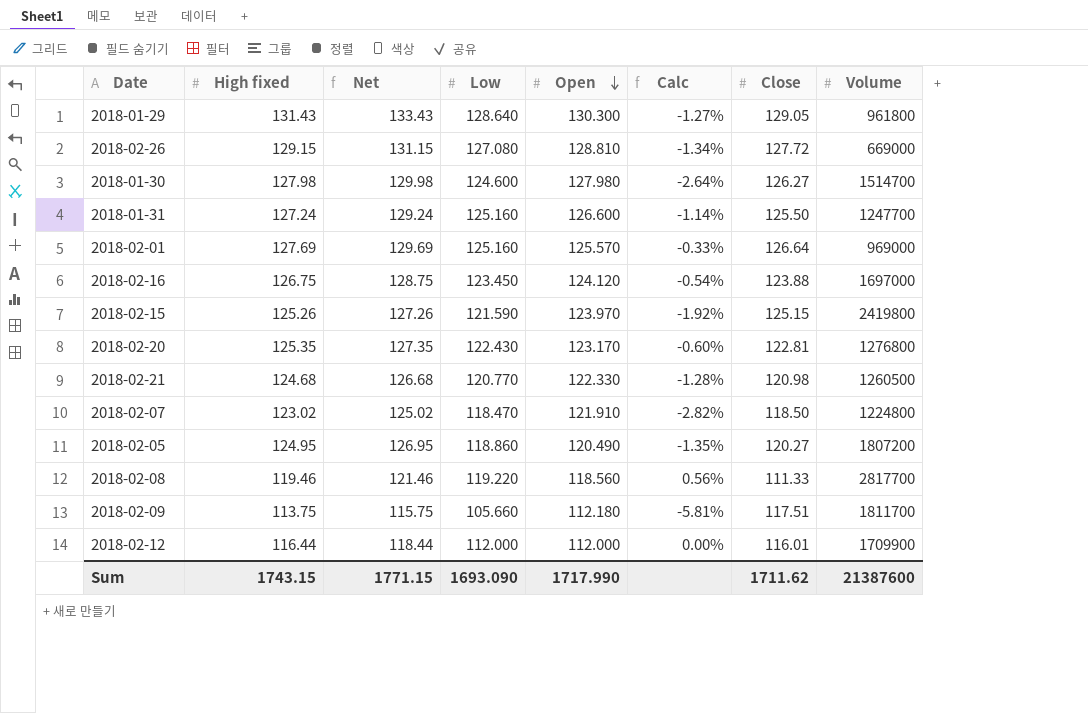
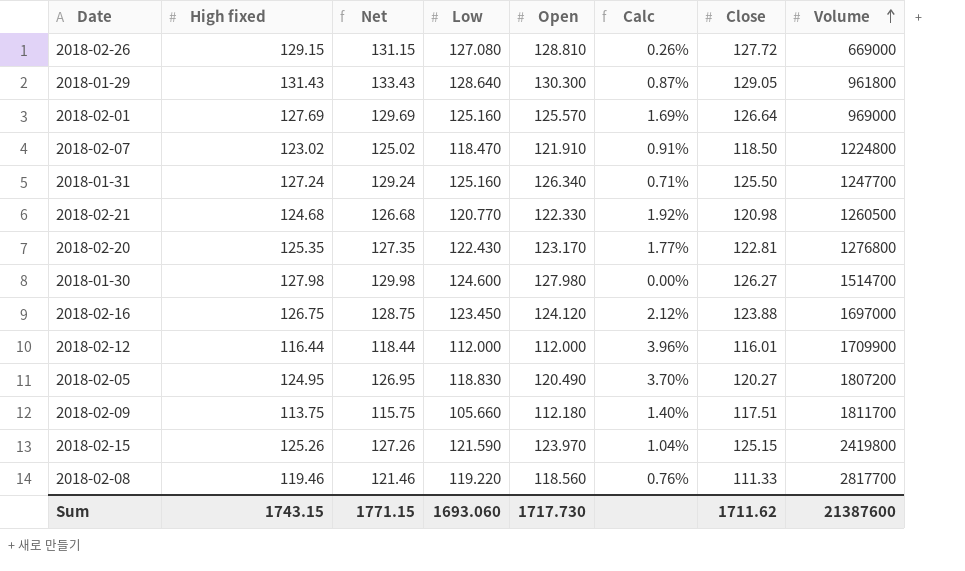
row order: Open descending -> Volume ascending
column Calc | formula: ([Low] - [Open]) / [Open] -> ([High fixed] - [Open]) / [Open]
2018-01-31 | Open: 126.600 -> 126.340
2018-02-05 | Low: 118.860 -> 118.830
Sum | Low: 1693.090 -> 1693.060
Sum | Open: 1717.990 -> 1717.730

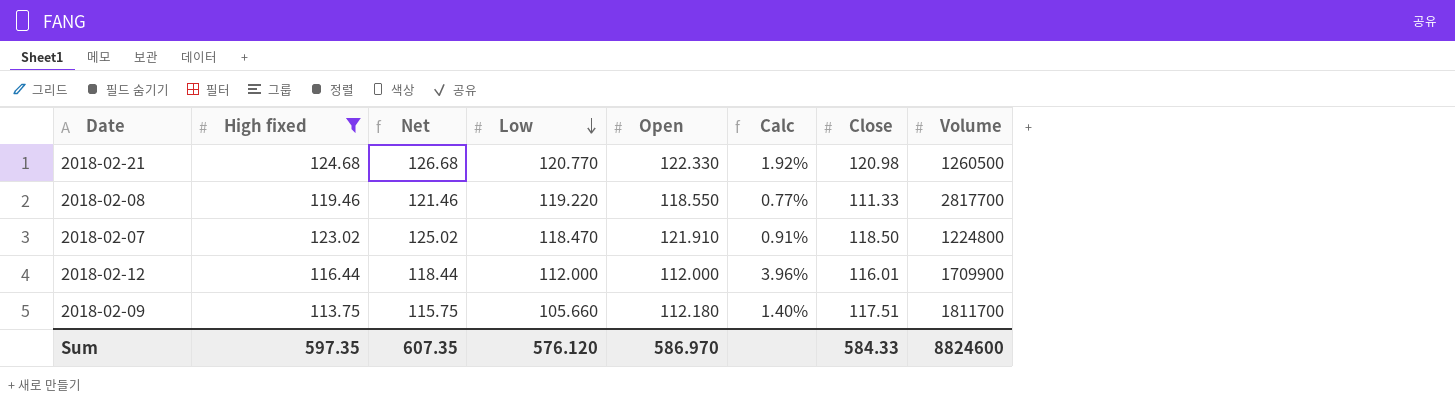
filter: none -> High fixed <= 124.68
row order: Volume ascending -> Low descending
2018-02-08 | Open: 118.560 -> 118.550
2018-02-08 | Calc: 0.76% -> 0.77%
Sum | High fixed: 1743.15 -> 597.35
Sum | Net: 1771.15 -> 607.35
Sum | Low: 1693.060 -> 576.120
Sum | Open: 1717.730 -> 586.970
Sum | Close: 1711.62 -> 584.33
Sum | Volume: 21387600 -> 8824600

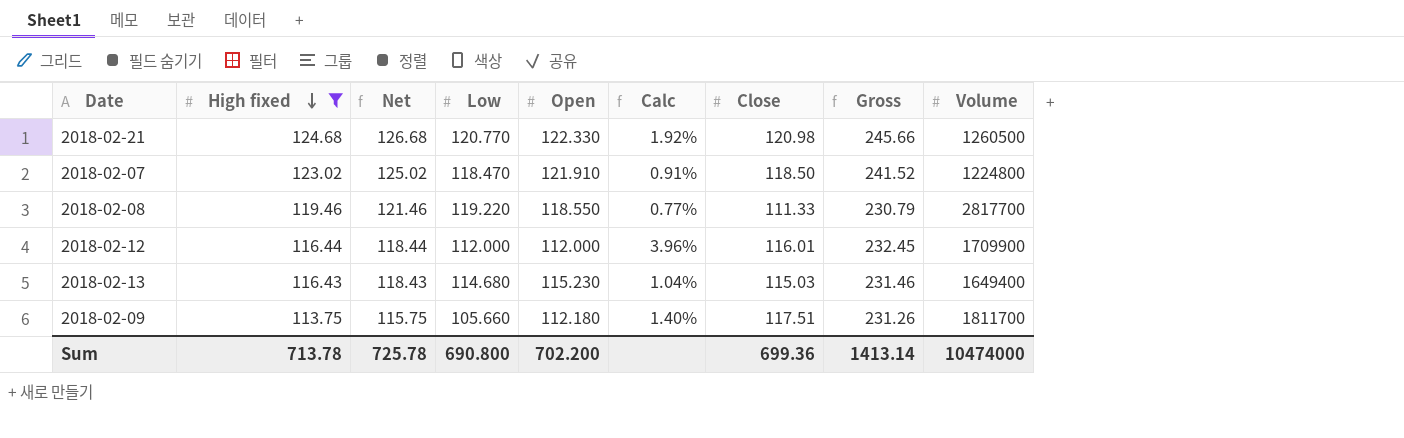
row order: Low descending -> High fixed descending
column Gross | formula: none -> [High fixed] + [Close]
row 2018-02-13: none -> 116.43 | 118.43 | 114.680 | 115.230 | 1.04% | 115.03 | 231.46 | 1649400
Sum | High fixed: 597.35 -> 713.78
Sum | Net: 607.35 -> 725.78
Sum | Low: 576.120 -> 690.800
Sum | Open: 586.970 -> 702.200
Sum | Close: 584.33 -> 699.36
Sum | Volume: 8824600 -> 10474000

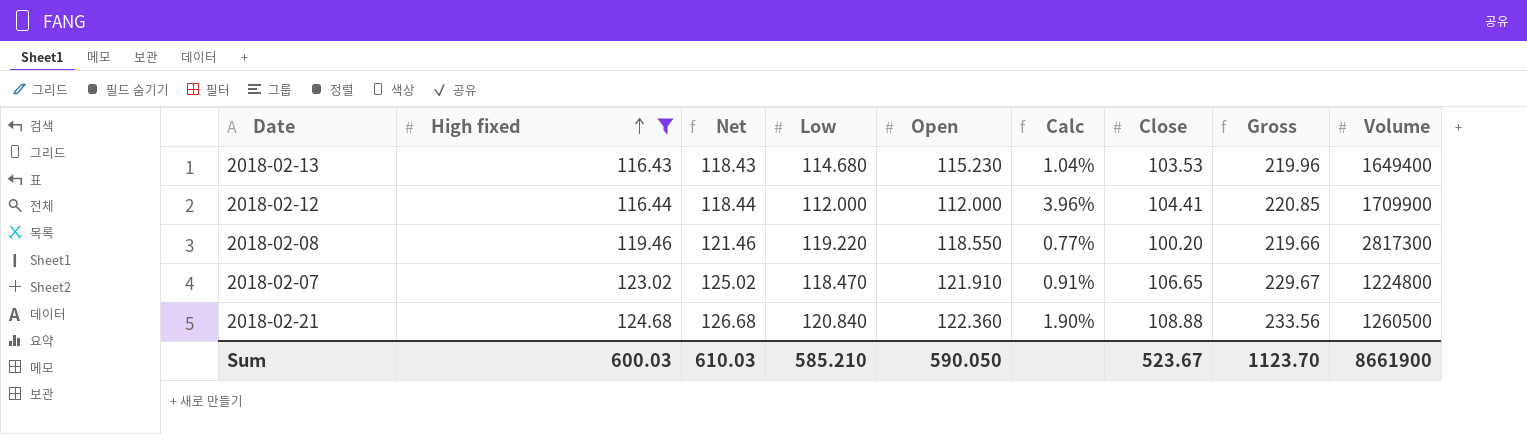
row order: High fixed descending -> High fixed ascending
row 2018-02-09: 113.75 | 115.75 | 105.660 | 112.180 | 1.40% | 117.51 | 231.26 | 1811700 -> none
2018-02-13 | Close: 115.03 -> 103.53
2018-02-13 | Gross: 231.46 -> 219.96
2018-02-12 | Close: 116.01 -> 104.41
2018-02-12 | Gross: 232.45 -> 220.85
2018-02-08 | Close: 111.33 -> 100.20
2018-02-08 | Gross: 230.79 -> 219.66
2018-02-08 | Volume: 2817700 -> 2817300
2018-02-07 | Close: 118.50 -> 106.65
2018-02-07 | Gross: 241.52 -> 229.67
2018-02-21 | Low: 120.770 -> 120.840
2018-02-21 | Open: 122.330 -> 122.360
2018-02-21 | Calc: 1.92% -> 1.90%
2018-02-21 | Close: 120.98 -> 108.88
2018-02-21 | Gross: 245.66 -> 233.56
Sum | High fixed: 713.78 -> 600.03
Sum | Net: 725.78 -> 610.03
Sum | Low: 690.800 -> 585.210
Sum | Open: 702.200 -> 590.050
Sum | Close: 699.36 -> 523.67
Sum | Gross: 1413.14 -> 1123.70
Sum | Volume: 10474000 -> 8661900

